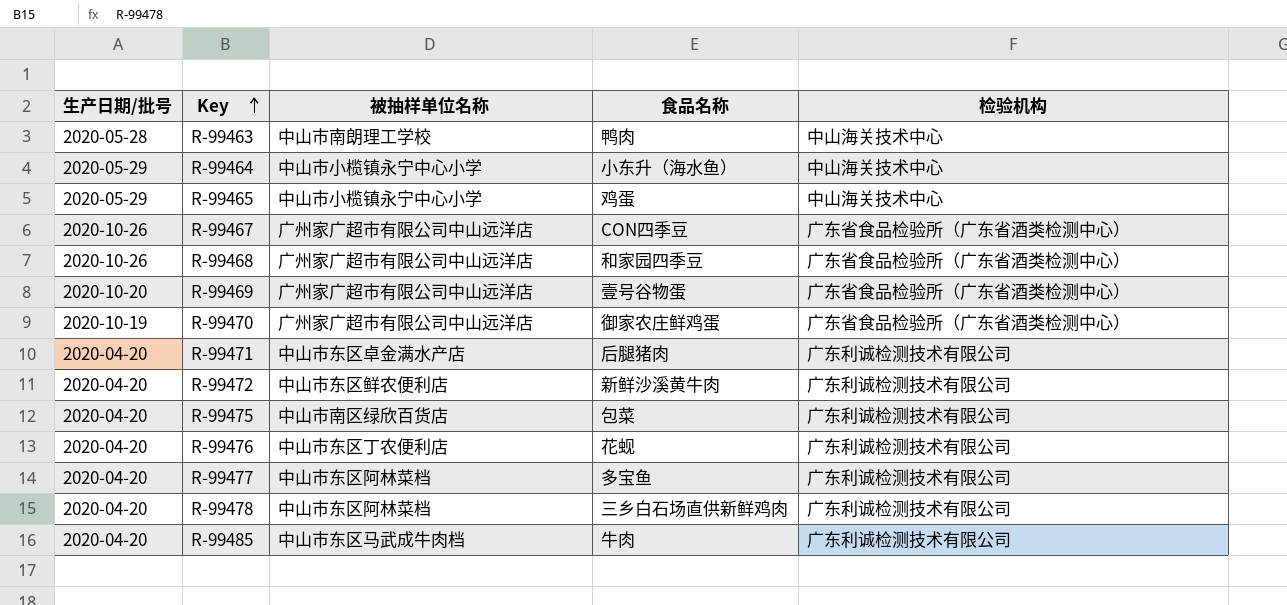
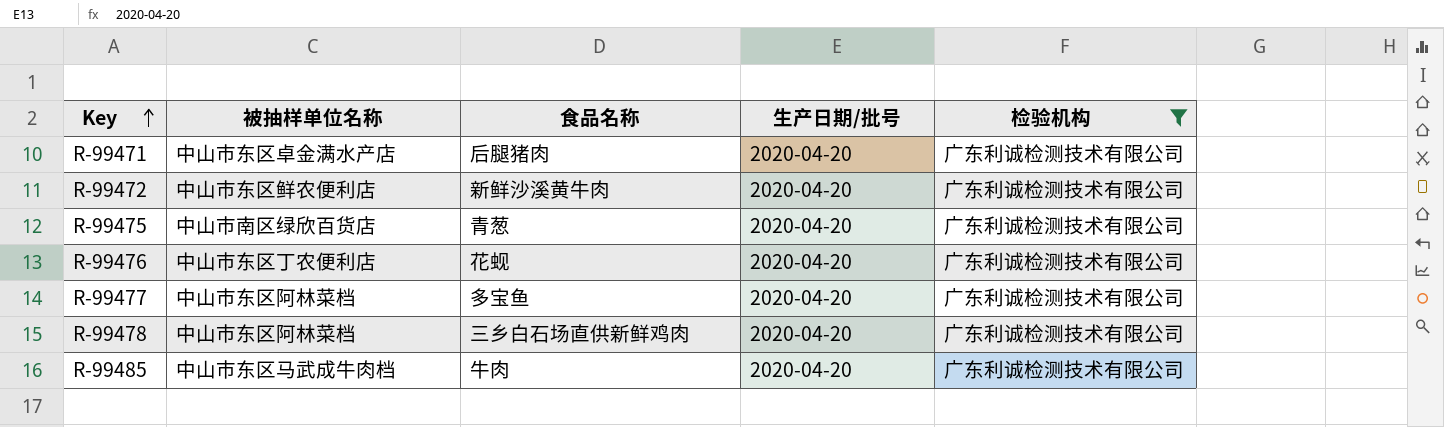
filter: none -> 检验机构 = 广东利诚检测技术有限公司
column 生产日期/批号 | position: 1 -> 4
R-99475 | 食品名称: 包菜 -> 青葱

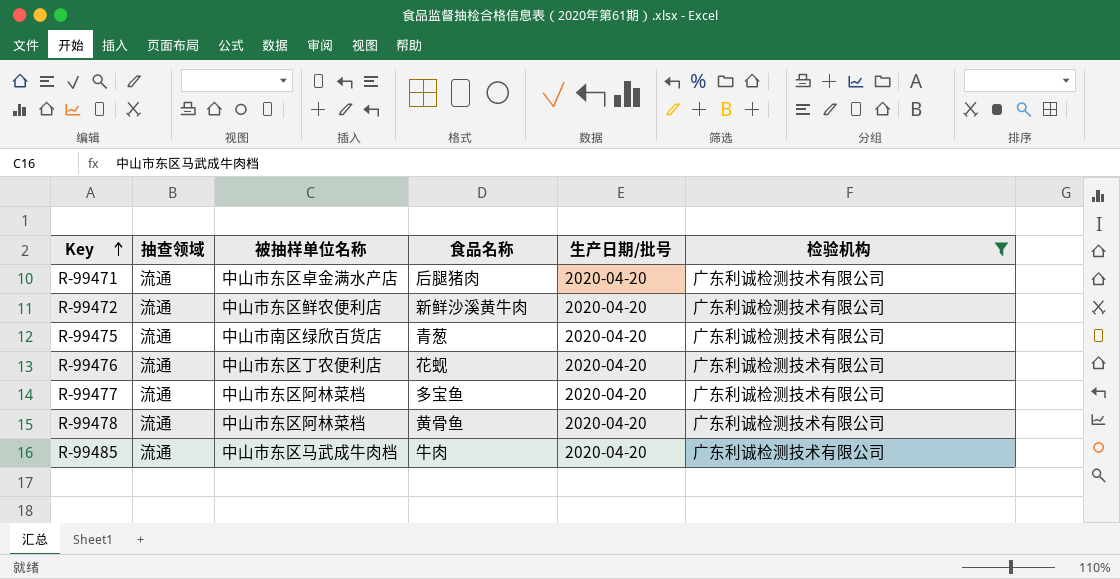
column 抽查领域 | position: none -> 2
R-99478 | 食品名称: 三乡白石场直供新鲜鸡肉 -> 黄骨鱼

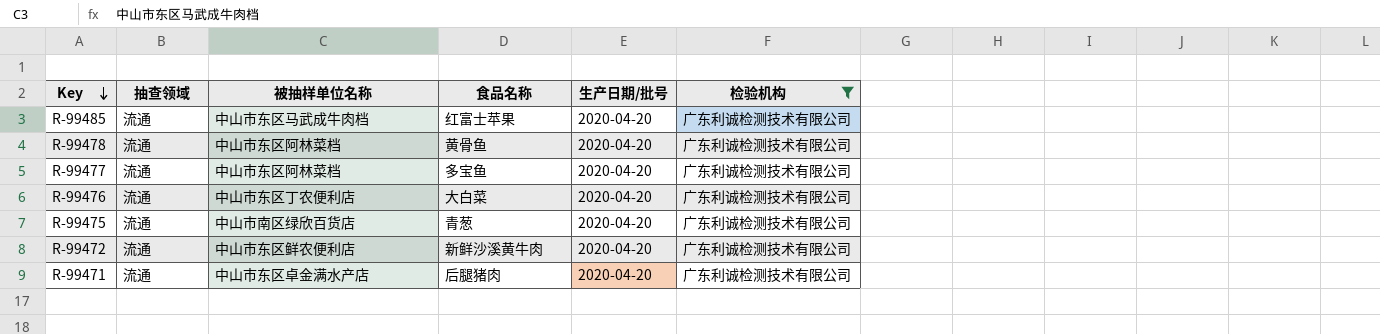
row order: Key ascending -> Key descending
R-99485 | 食品名称: 牛肉 -> 红富士苹果
R-99476 | 食品名称: 花蚬 -> 大白菜

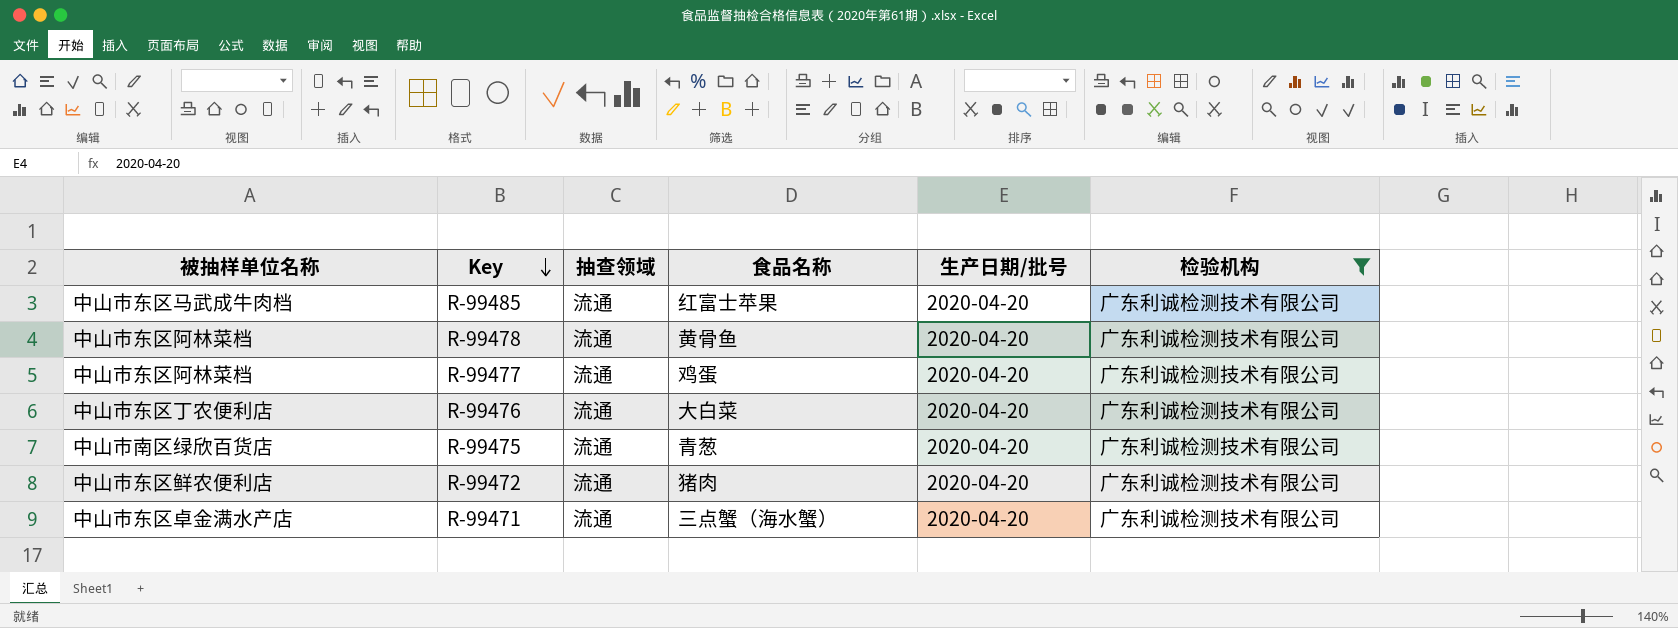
column 被抽样单位名称 | position: 3 -> 1
R-99477 | 食品名称: 多宝鱼 -> 鸡蛋
R-99472 | 食品名称: 新鲜沙溪黄牛肉 -> 猪肉
R-99471 | 食品名称: 后腿猪肉 -> 三点蟹（海水蟹）

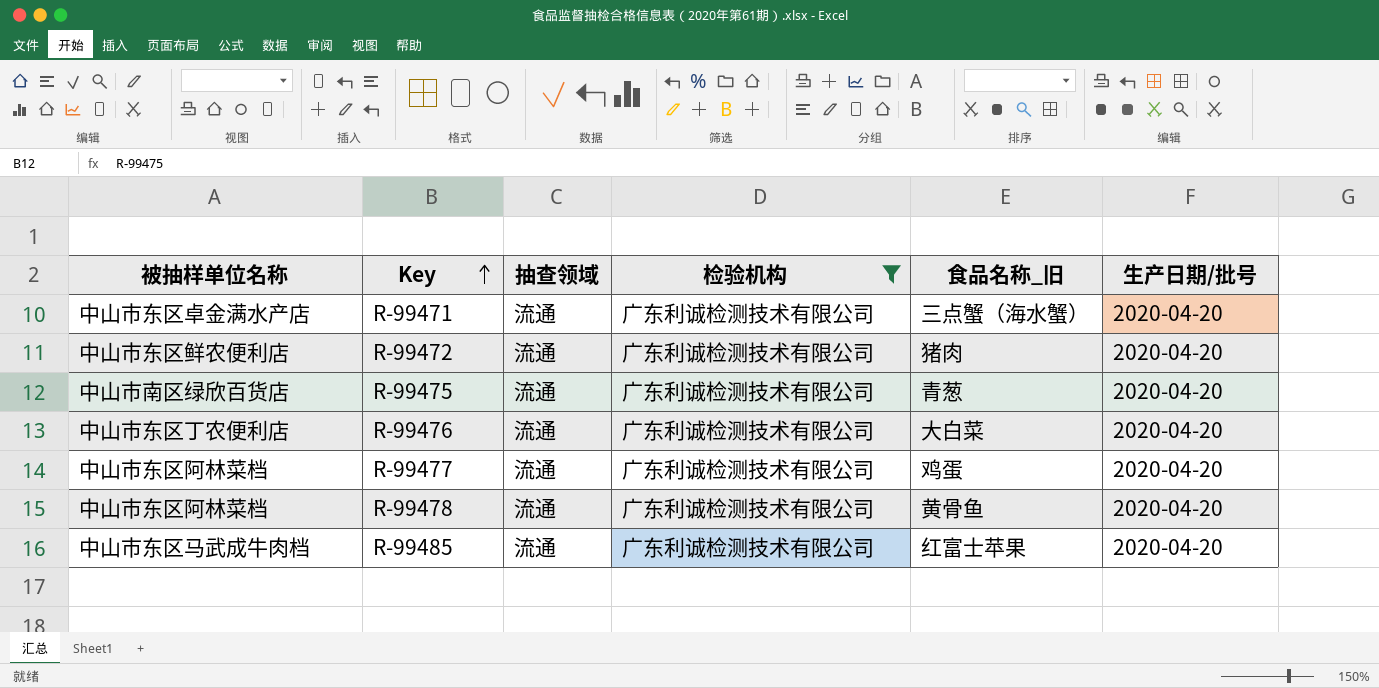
row order: Key descending -> Key ascending
column 检验机构 | position: 6 -> 4
column name: 食品名称 -> 食品名称_旧

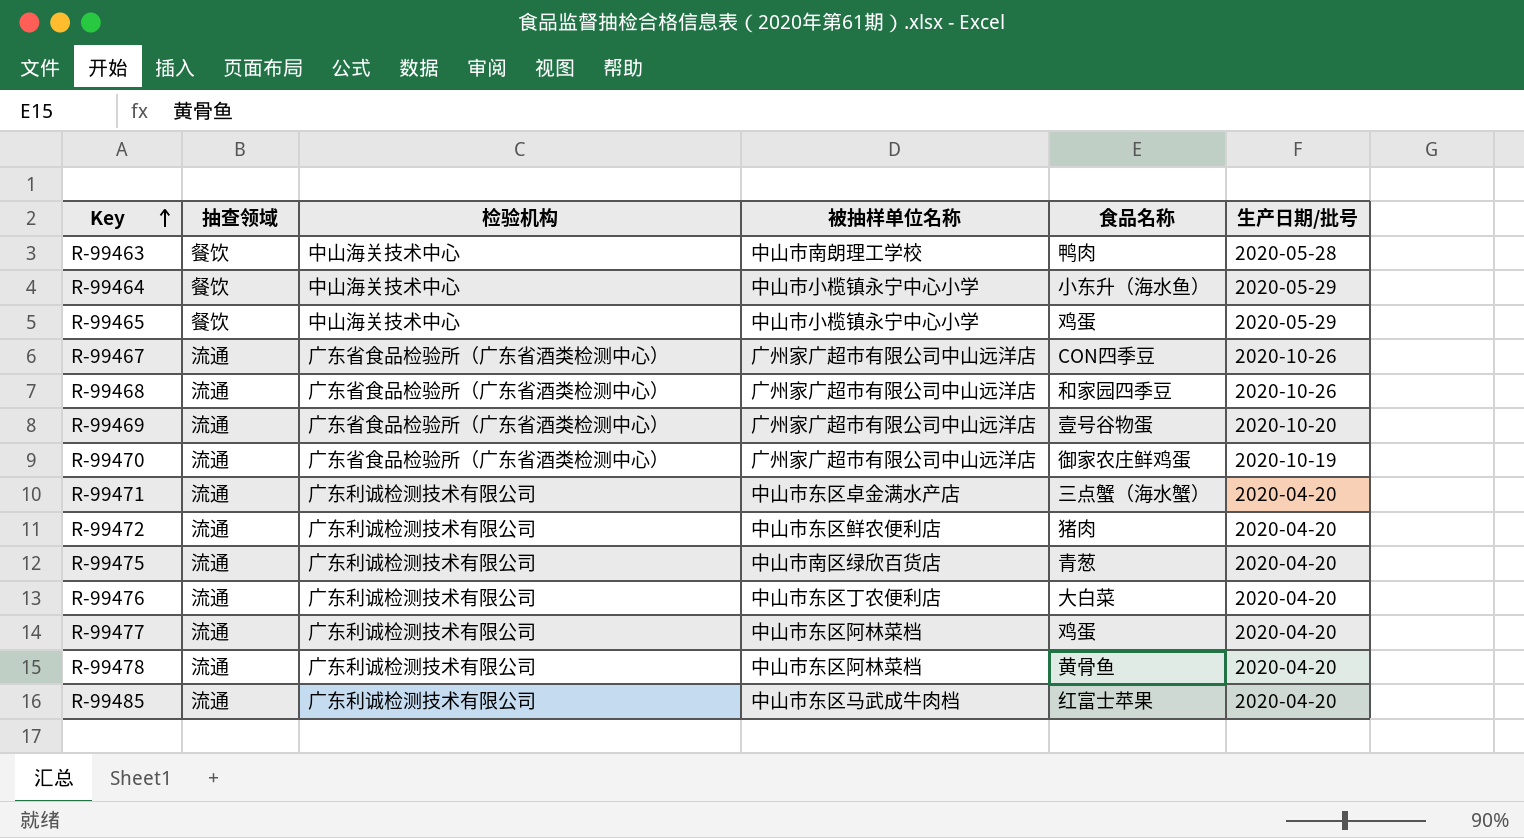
filter: 检验机构 = 广东利诚检测技术有限公司 -> none
column 被抽样单位名称 | position: 1 -> 4
column name: 食品名称_旧 -> 食品名称

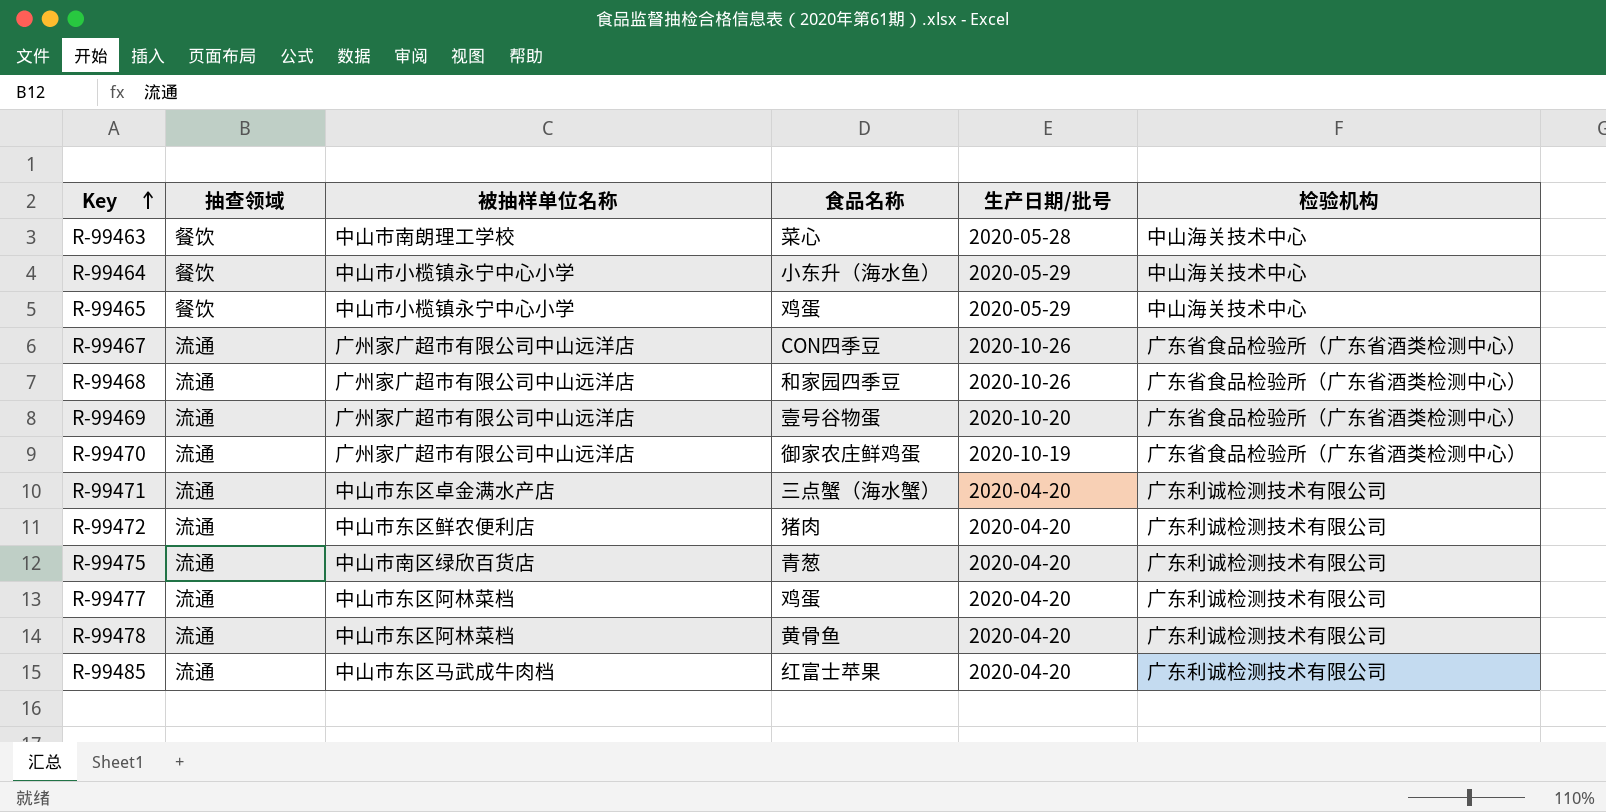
column 检验机构 | position: 3 -> 6
row R-99476: 流通 | 广东利诚检测技术有限公司 | 中山市东区丁农便利店 | 大白菜 | 2020-04-20 -> none
R-99463 | 食品名称: 鸭肉 -> 菜心

